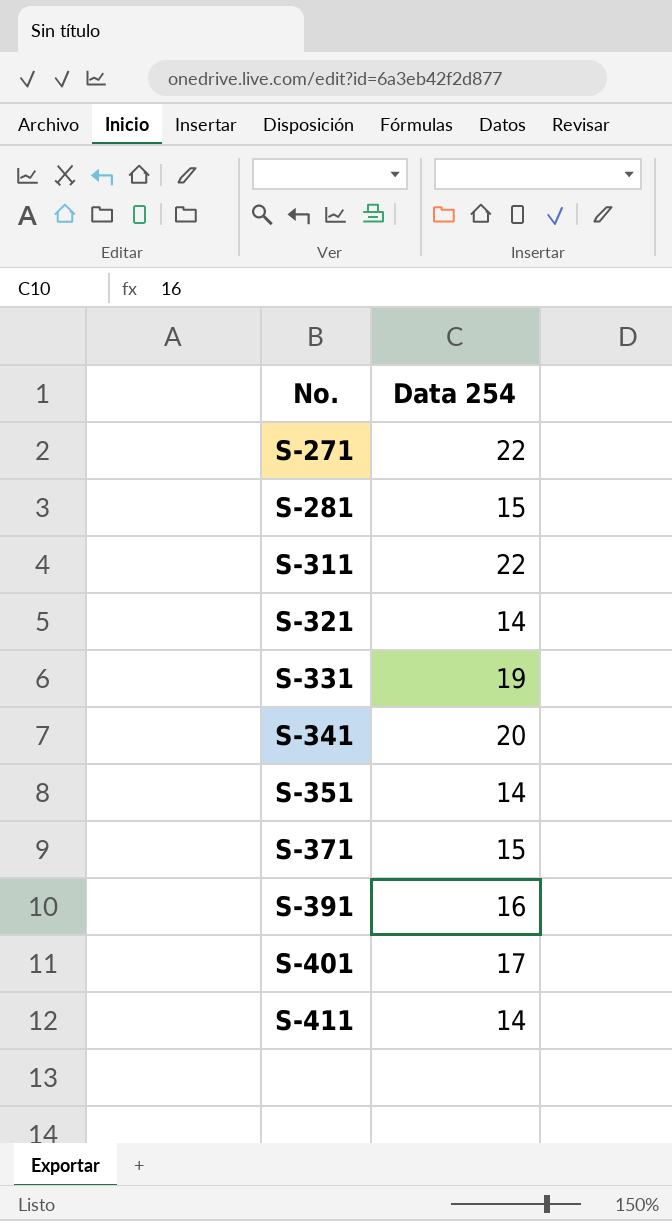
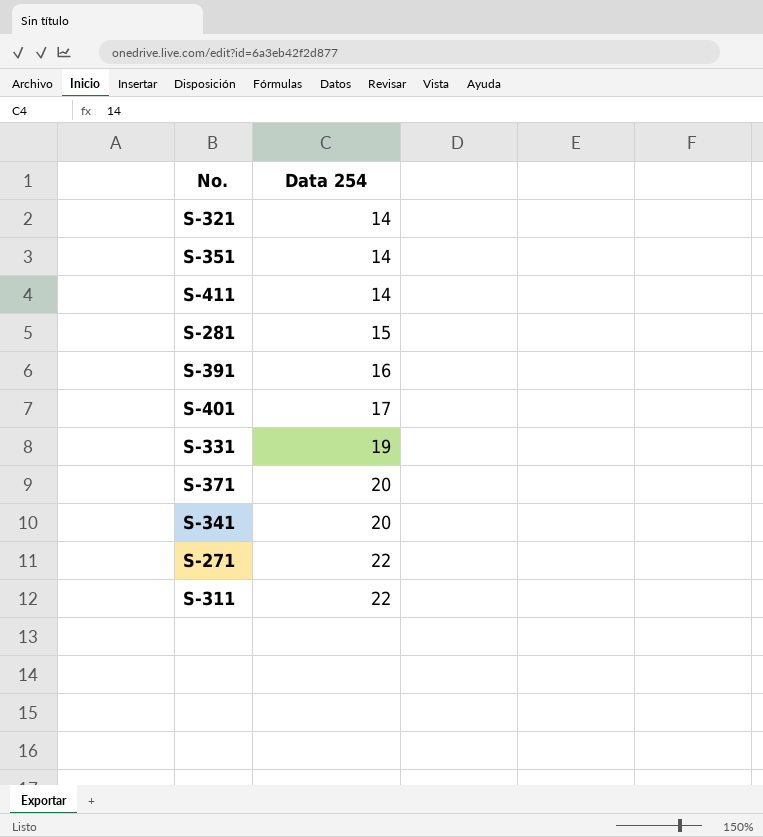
row order: No. ascending -> Data 254 ascending
S-371 | Data 254: 15 -> 20

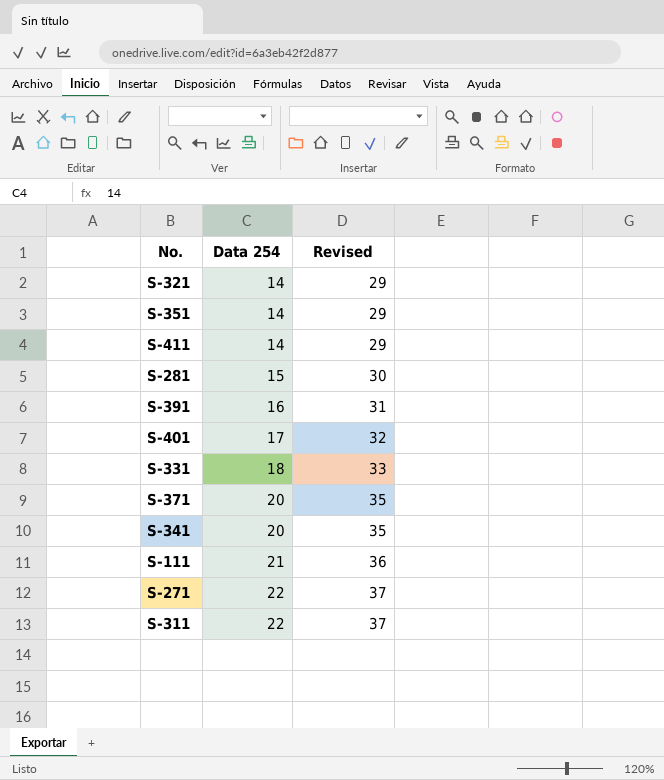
column Revised | formula: none -> [Data 254] + 15
S-331 | Data 254: 19 -> 18
row S-111: none -> 21 | 36

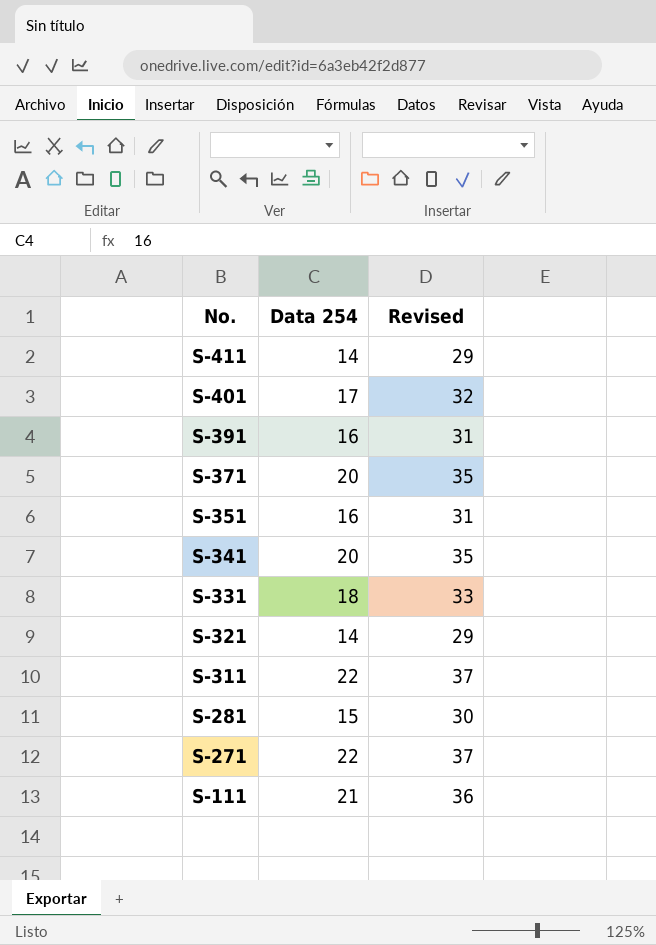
row order: Data 254 ascending -> No. descending
S-351 | Data 254: 14 -> 16
S-351 | Revised: 29 -> 31

